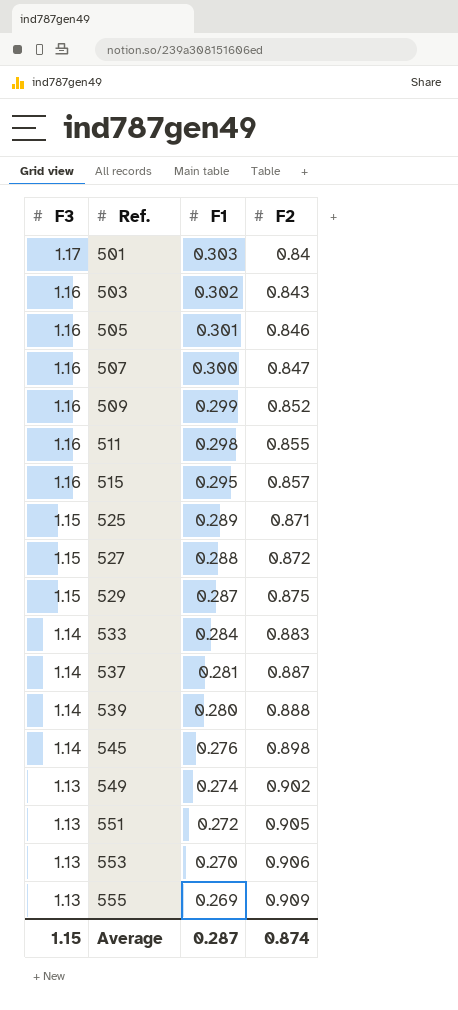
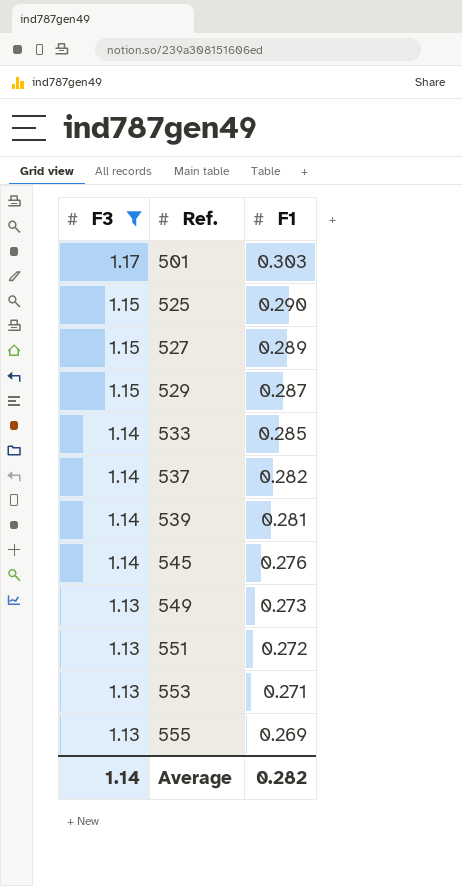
filter: none -> F3 != 1.16
column F2 | position: 4 -> none
525 | F1: 0.289 -> 0.290
527 | F1: 0.288 -> 0.289
533 | F1: 0.284 -> 0.285
537 | F1: 0.281 -> 0.282
539 | F1: 0.280 -> 0.281
549 | F1: 0.274 -> 0.273
553 | F1: 0.270 -> 0.271
Average | F3: 1.15 -> 1.14
Average | F1: 0.287 -> 0.282

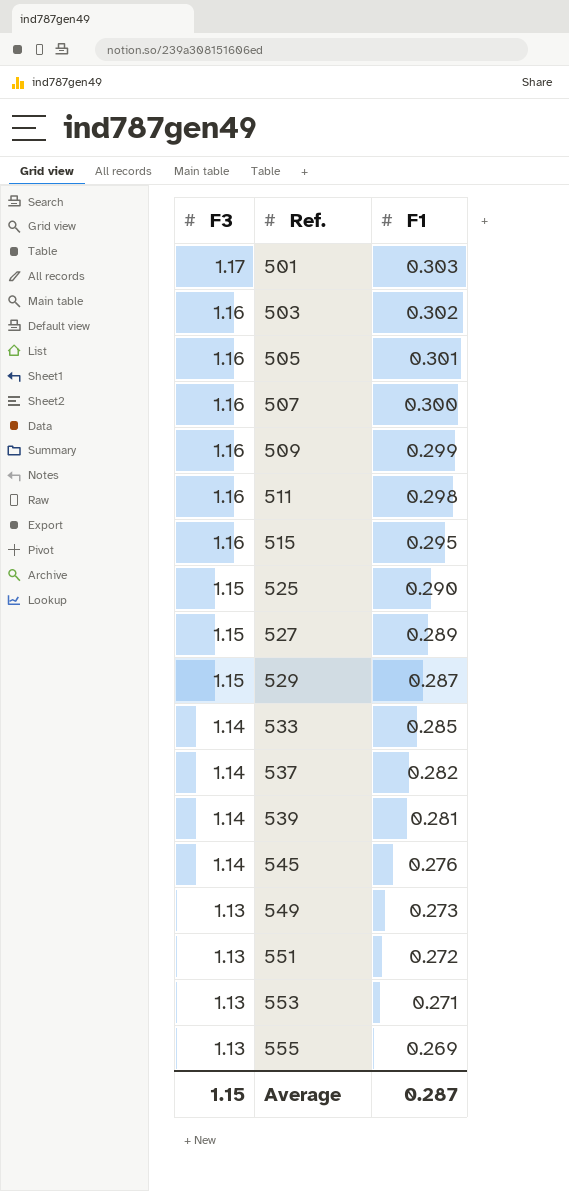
filter: F3 != 1.16 -> none
Average | F3: 1.14 -> 1.15
Average | F1: 0.282 -> 0.287

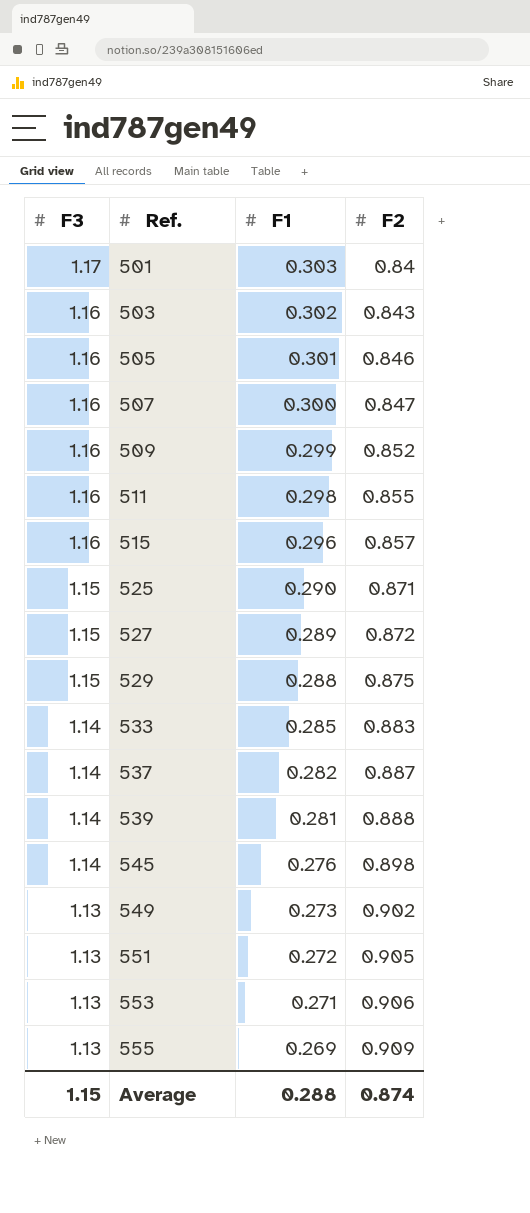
column F2 | position: none -> 4
515 | F1: 0.295 -> 0.296
529 | F1: 0.287 -> 0.288
Average | F1: 0.287 -> 0.288

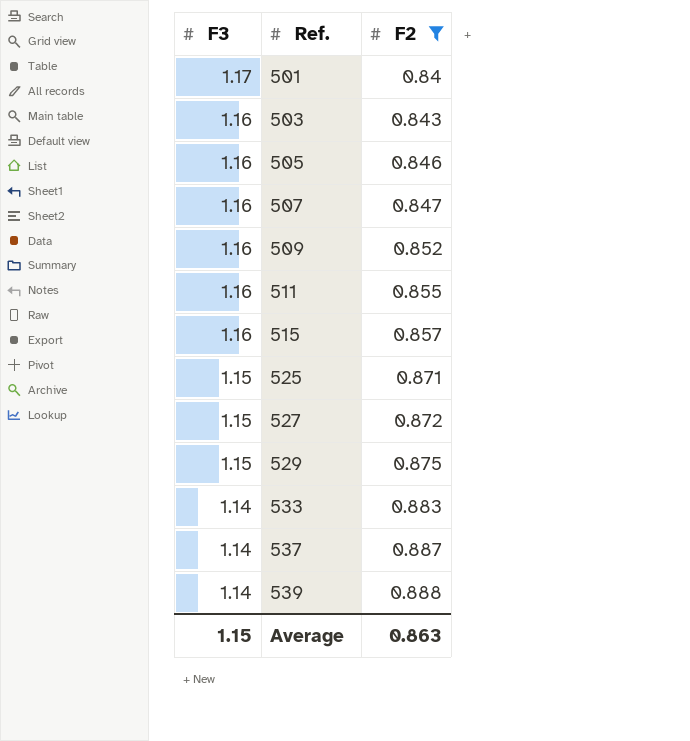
filter: none -> F2 <= 0.888
column F1 | position: 3 -> none
Average | F2: 0.874 -> 0.863

